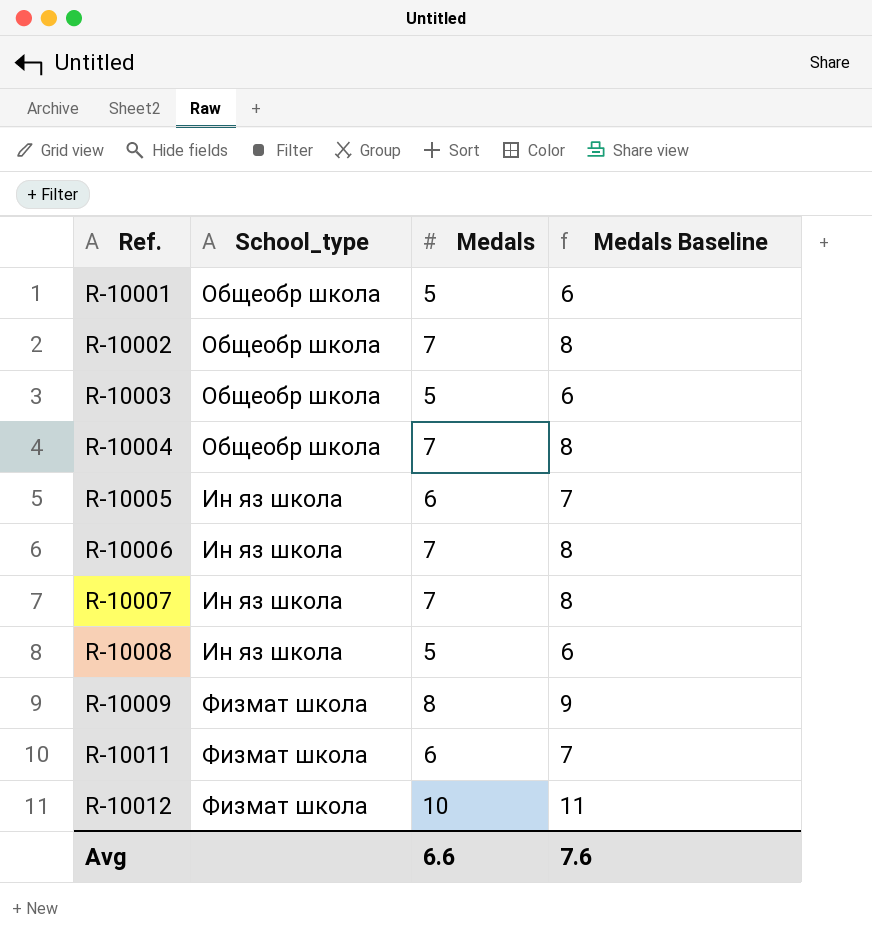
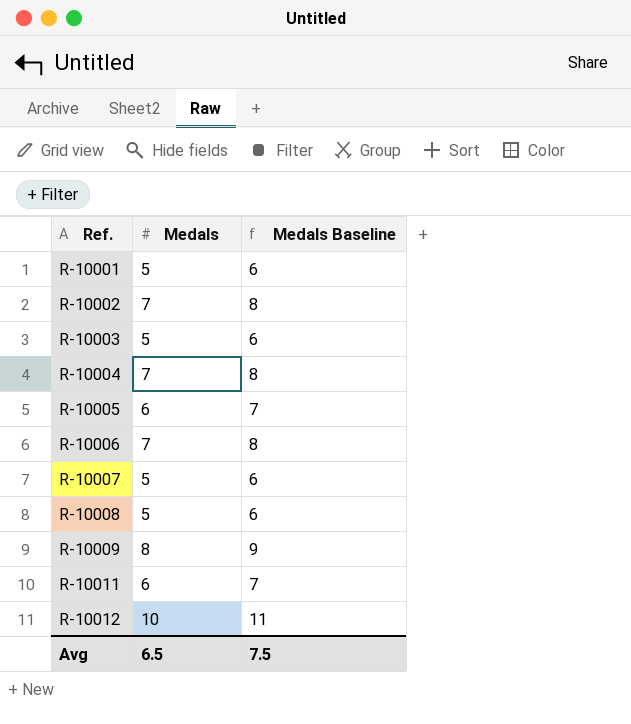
column School_type | position: 2 -> none
R-10007 | Medals: 7 -> 5
R-10007 | Medals Baseline: 8 -> 6
Avg | Medals: 6.6 -> 6.5
Avg | Medals Baseline: 7.6 -> 7.5

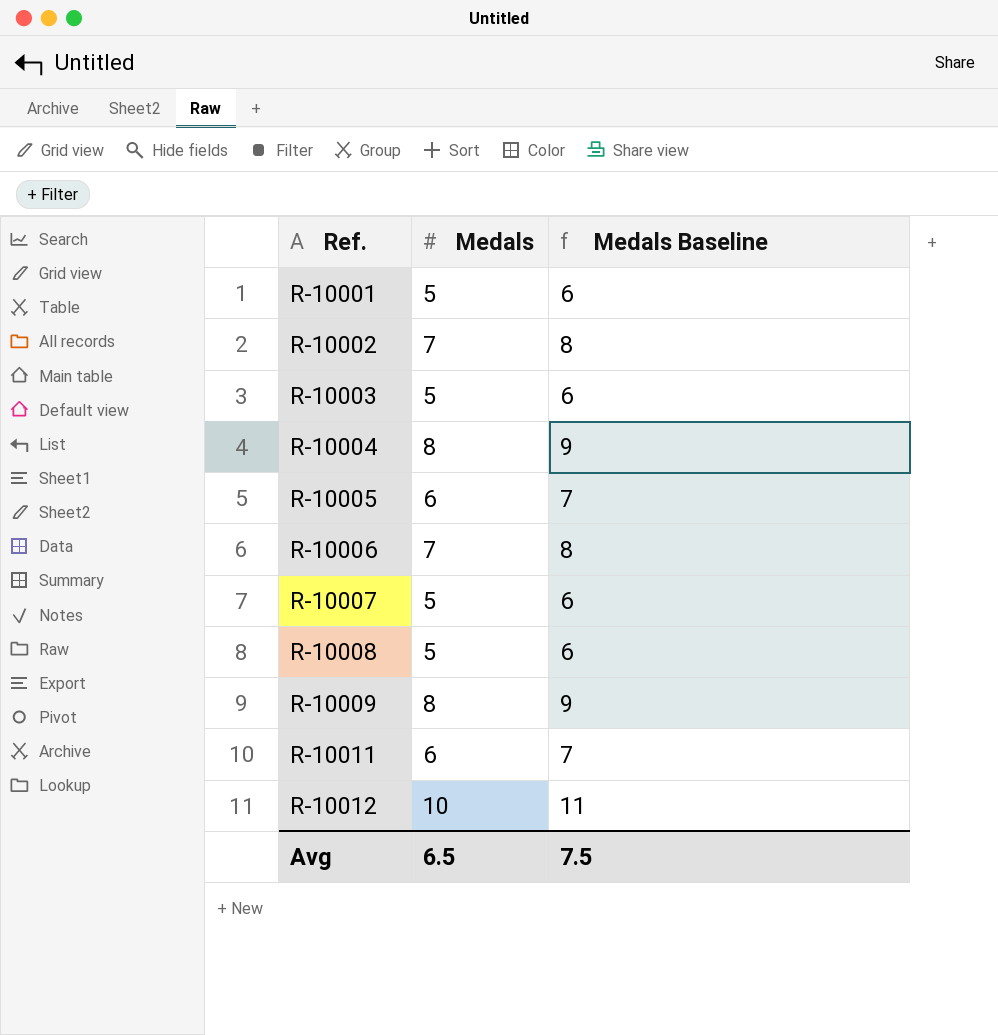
R-10004 | Medals: 7 -> 8
R-10004 | Medals Baseline: 8 -> 9

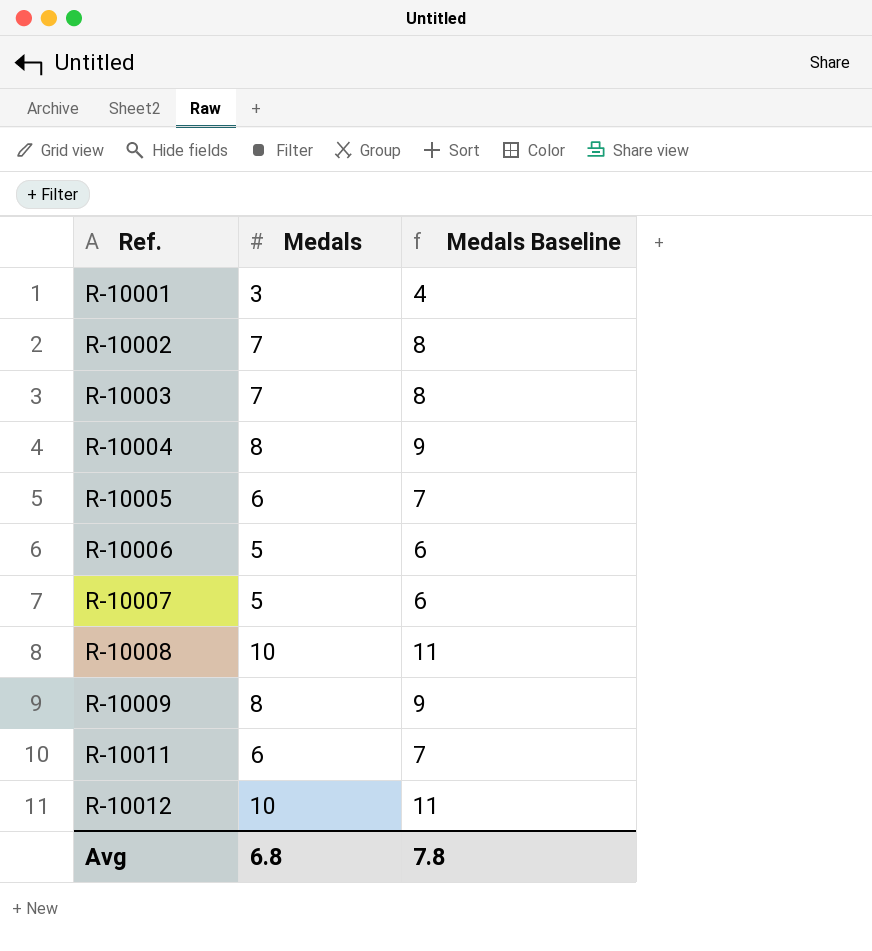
R-10001 | Medals: 5 -> 3
R-10001 | Medals Baseline: 6 -> 4
R-10003 | Medals: 5 -> 7
R-10003 | Medals Baseline: 6 -> 8
R-10006 | Medals: 7 -> 5
R-10006 | Medals Baseline: 8 -> 6
R-10008 | Medals: 5 -> 10
R-10008 | Medals Baseline: 6 -> 11
Avg | Medals: 6.5 -> 6.8
Avg | Medals Baseline: 7.5 -> 7.8

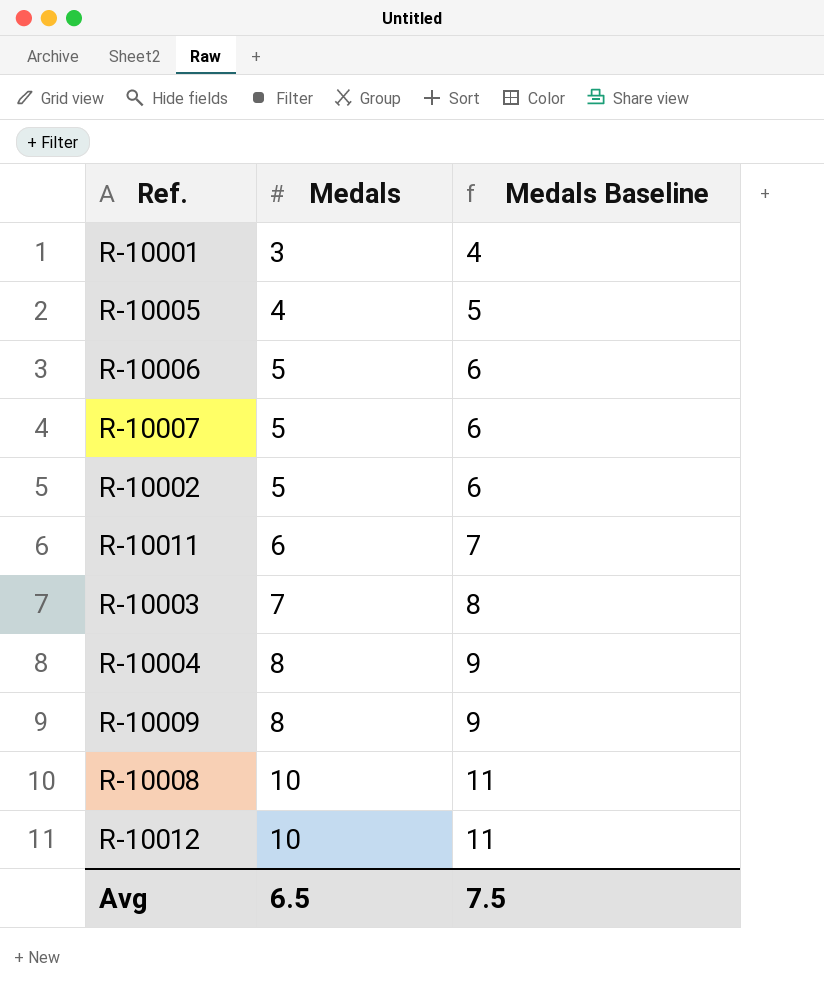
row order: Ref. ascending -> Medals ascending
R-10005 | Medals: 6 -> 4
R-10005 | Medals Baseline: 7 -> 5
R-10002 | Medals: 7 -> 5
R-10002 | Medals Baseline: 8 -> 6
Avg | Medals: 6.8 -> 6.5
Avg | Medals Baseline: 7.8 -> 7.5

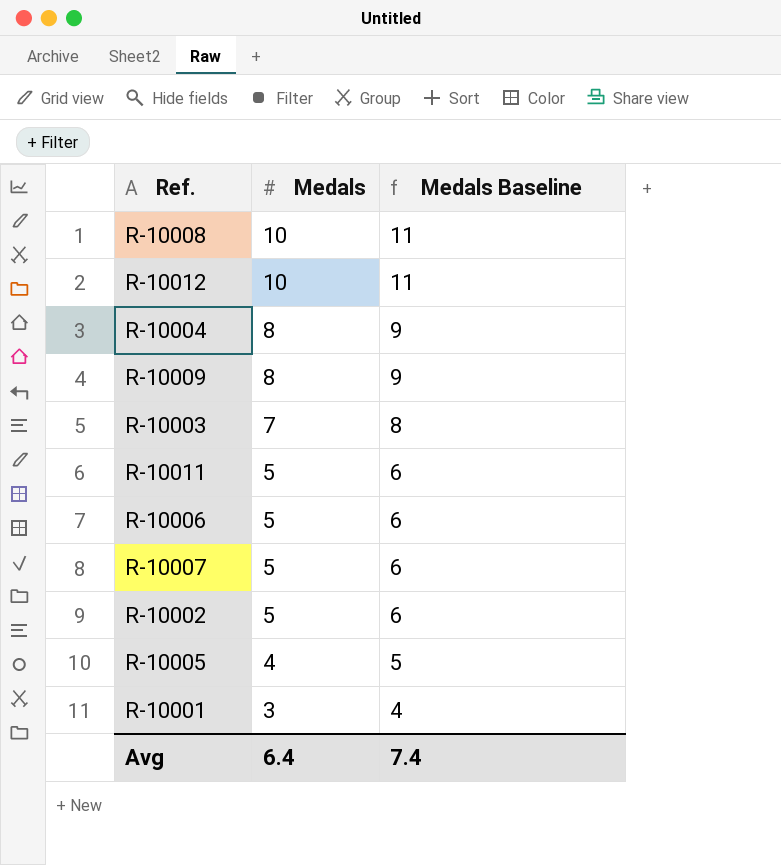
row order: Medals ascending -> Medals descending
R-10011 | Medals: 6 -> 5
R-10011 | Medals Baseline: 7 -> 6
Avg | Medals: 6.5 -> 6.4
Avg | Medals Baseline: 7.5 -> 7.4

